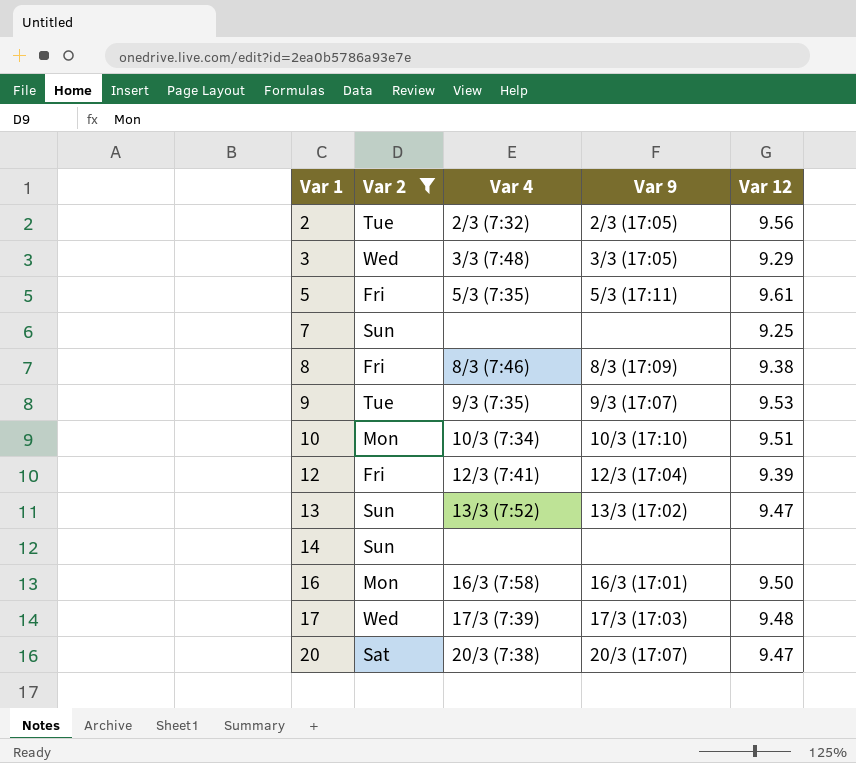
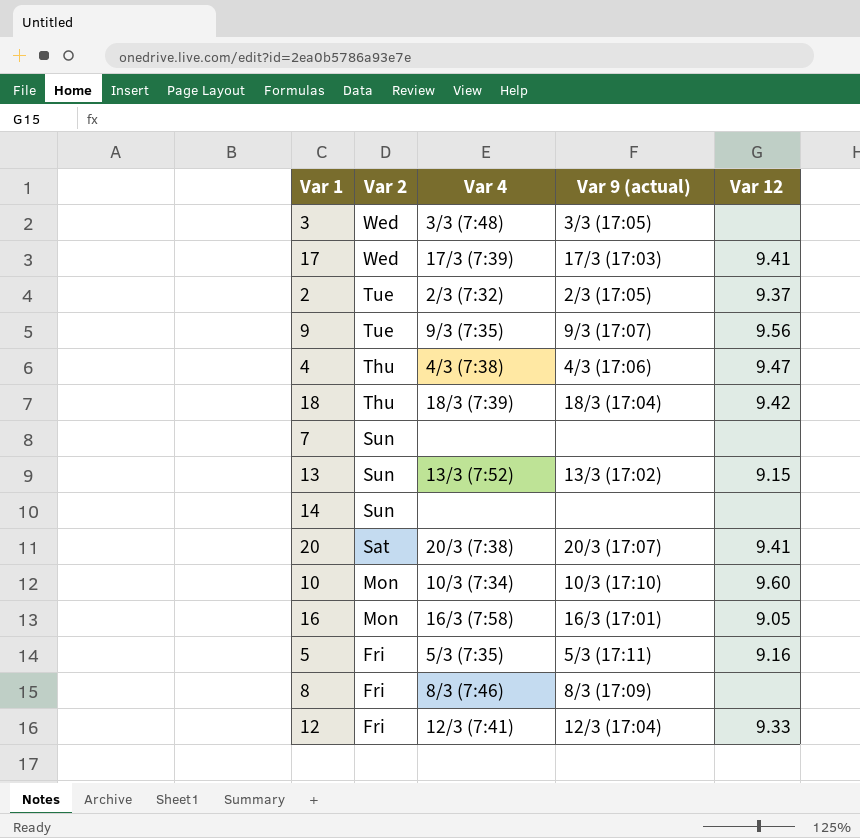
filter: Var 2 != Thu -> none
row order: Var 1 ascending -> Var 2 descending
column name: Var 9 -> Var 9 (actual)
3 | Var 12: 9.29 -> none
17 | Var 12: 9.48 -> 9.41
2 | Var 12: 9.56 -> 9.37
9 | Var 12: 9.53 -> 9.56
7 | Var 12: 9.25 -> none
13 | Var 12: 9.47 -> 9.15
20 | Var 12: 9.47 -> 9.41
10 | Var 12: 9.51 -> 9.60
16 | Var 12: 9.50 -> 9.05
5 | Var 12: 9.61 -> 9.16
8 | Var 12: 9.38 -> none
12 | Var 12: 9.39 -> 9.33

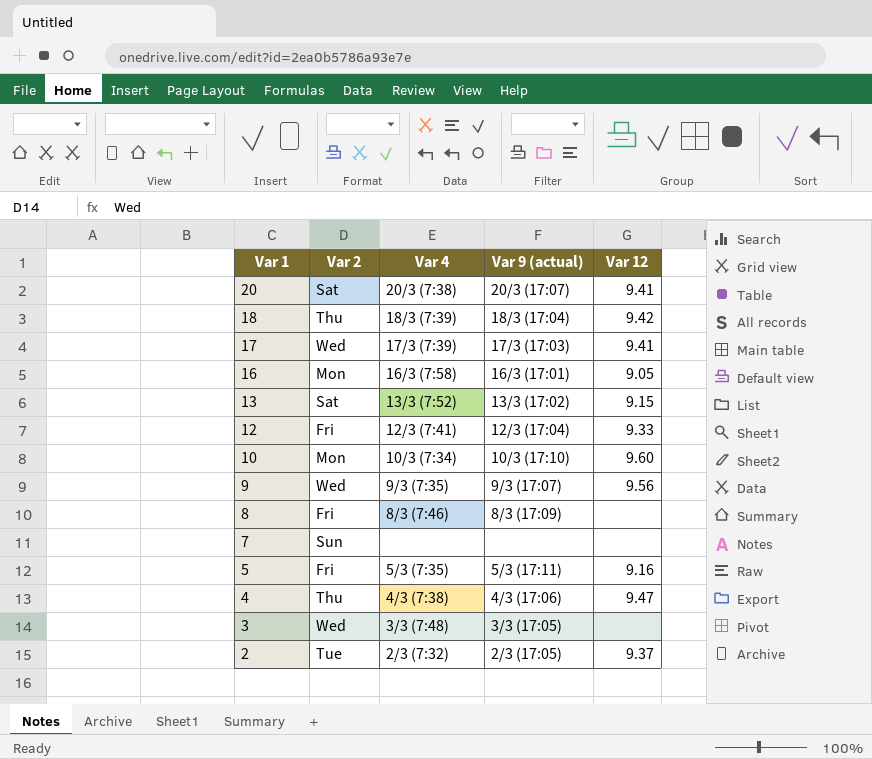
row order: Var 2 descending -> Var 1 descending
row 14: Sun | none | none | none -> none
13 | Var 2: Sun -> Sat
9 | Var 2: Tue -> Wed

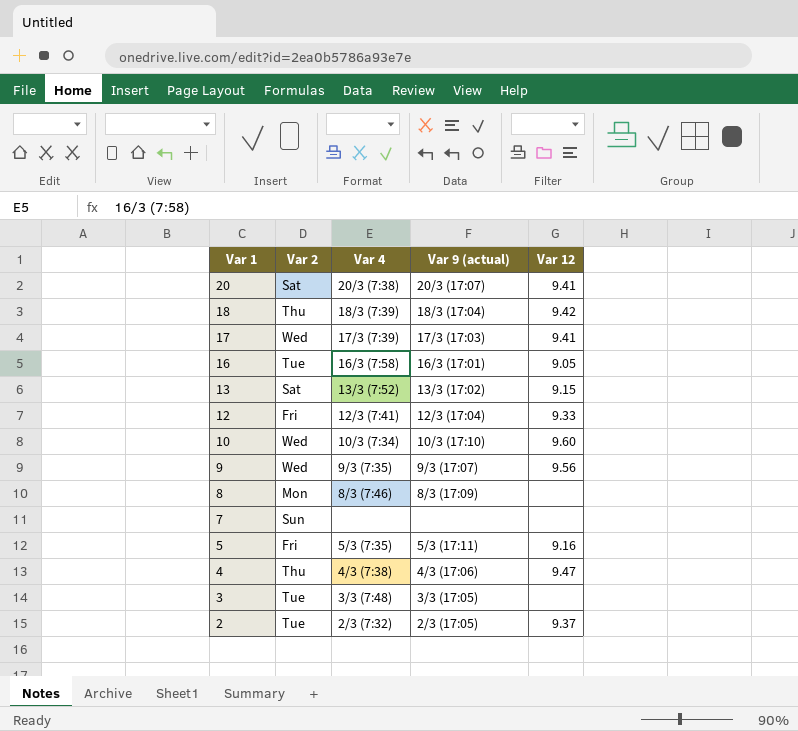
16 | Var 2: Mon -> Tue
10 | Var 2: Mon -> Wed
8 | Var 2: Fri -> Mon
3 | Var 2: Wed -> Tue

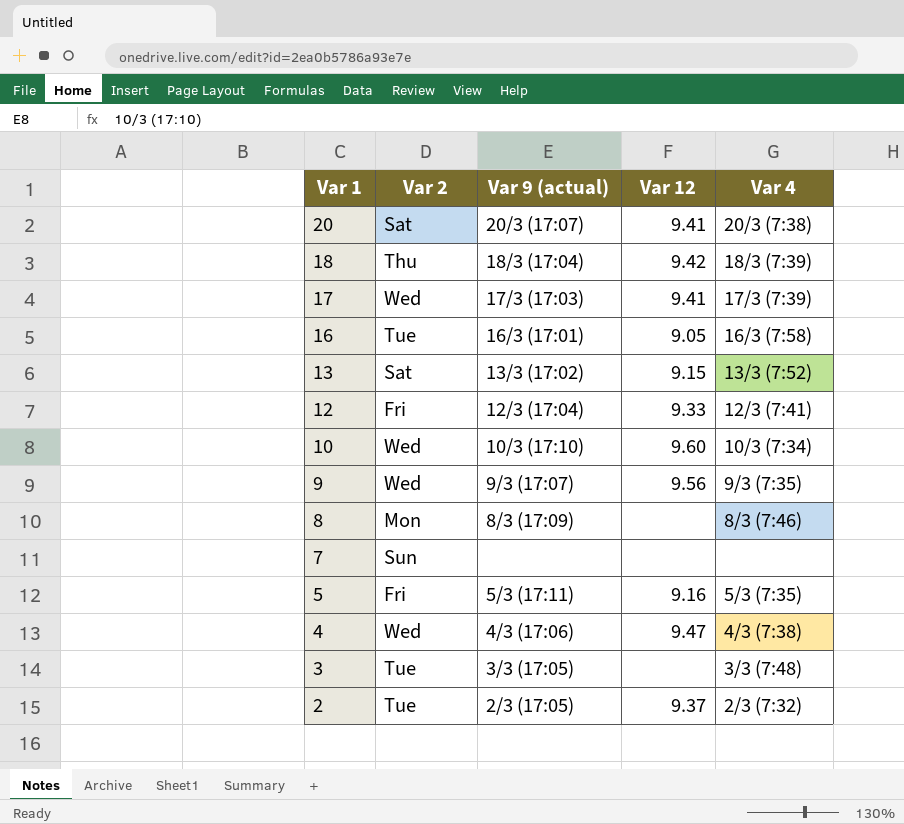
column Var 4 | position: 3 -> 5
4 | Var 2: Thu -> Wed

